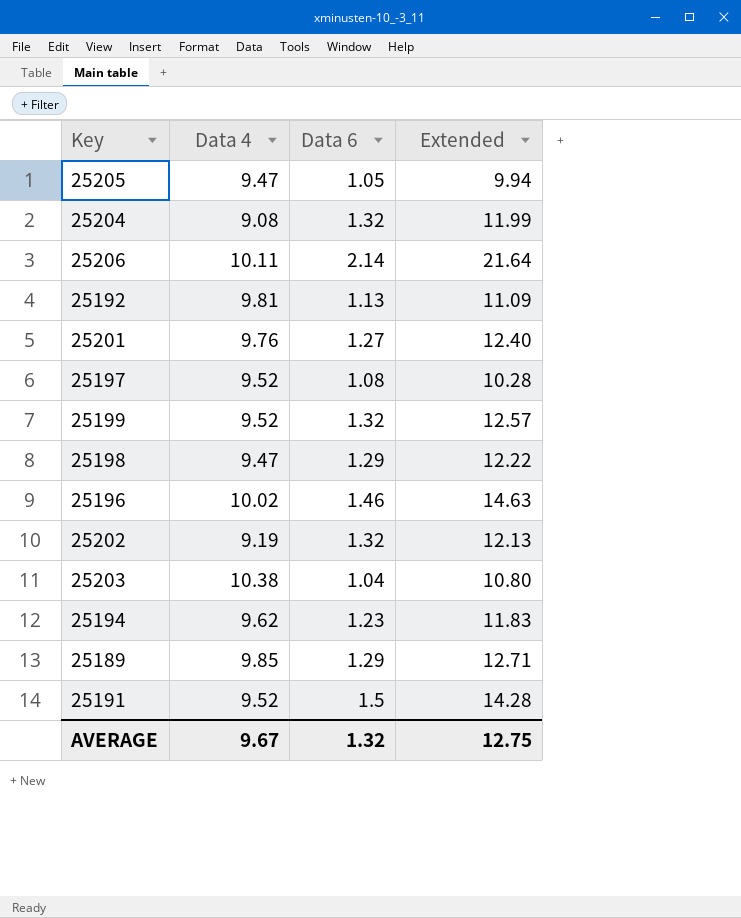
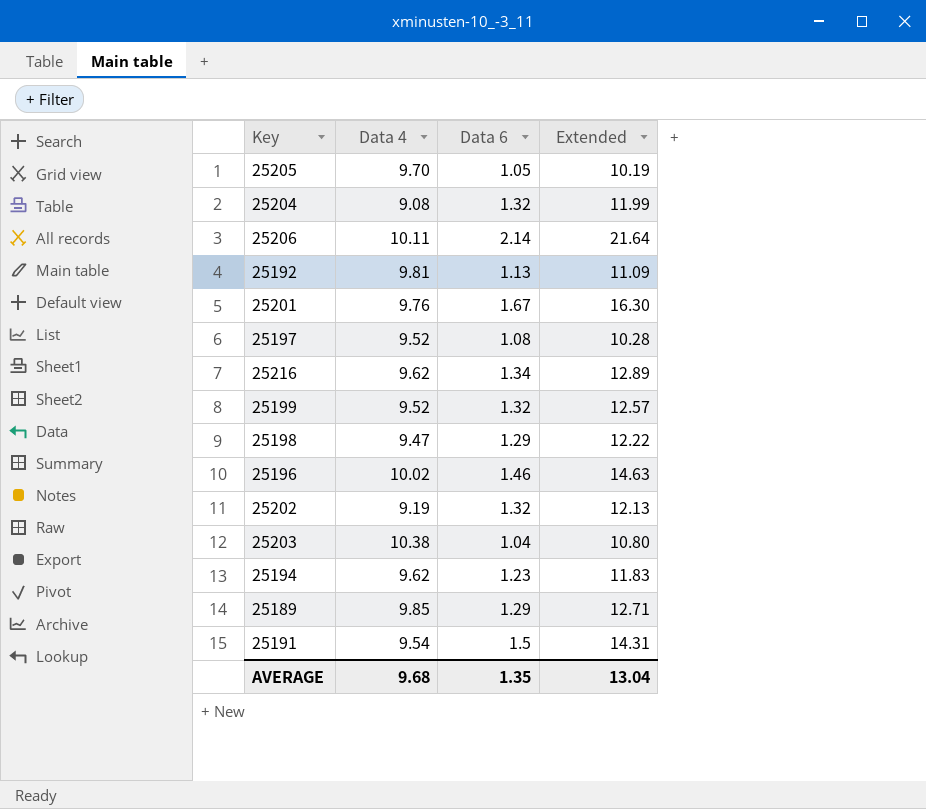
25205 | Data 4: 9.47 -> 9.70
25205 | Extended: 9.94 -> 10.19
25201 | Data 6: 1.27 -> 1.67
25201 | Extended: 12.40 -> 16.30
row 25216: none -> 9.62 | 1.34 | 12.89
25191 | Data 4: 9.52 -> 9.54
25191 | Extended: 14.28 -> 14.31
AVERAGE | Data 4: 9.67 -> 9.68
AVERAGE | Data 6: 1.32 -> 1.35
AVERAGE | Extended: 12.75 -> 13.04

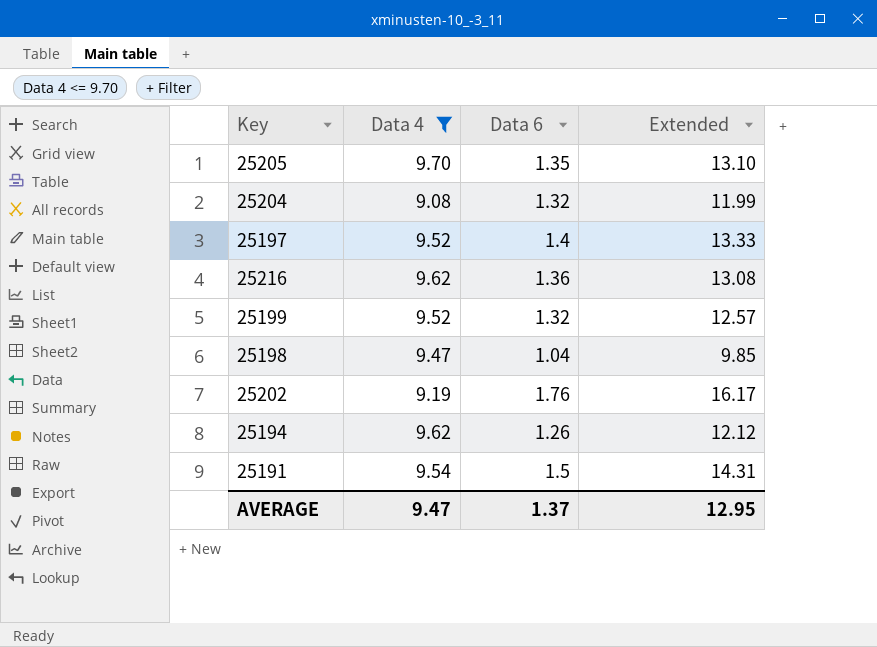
filter: none -> Data 4 <= 9.70
25205 | Data 6: 1.05 -> 1.35
25205 | Extended: 10.19 -> 13.10
25197 | Data 6: 1.08 -> 1.4
25197 | Extended: 10.28 -> 13.33
25216 | Data 6: 1.34 -> 1.36
25216 | Extended: 12.89 -> 13.08
25198 | Data 6: 1.29 -> 1.04
25198 | Extended: 12.22 -> 9.85
25202 | Data 6: 1.32 -> 1.76
25202 | Extended: 12.13 -> 16.17
25194 | Data 6: 1.23 -> 1.26
25194 | Extended: 11.83 -> 12.12
AVERAGE | Data 4: 9.68 -> 9.47
AVERAGE | Data 6: 1.35 -> 1.37
AVERAGE | Extended: 13.04 -> 12.95

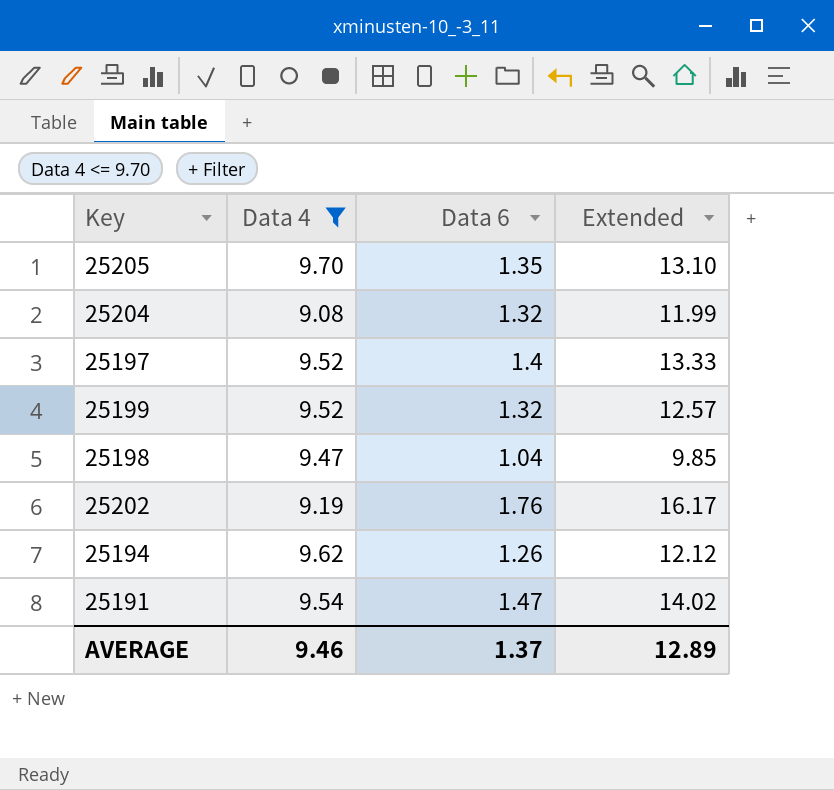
row 25216: 9.62 | 1.36 | 13.08 -> none
25191 | Data 6: 1.5 -> 1.47
25191 | Extended: 14.31 -> 14.02
AVERAGE | Data 4: 9.47 -> 9.46
AVERAGE | Extended: 12.95 -> 12.89

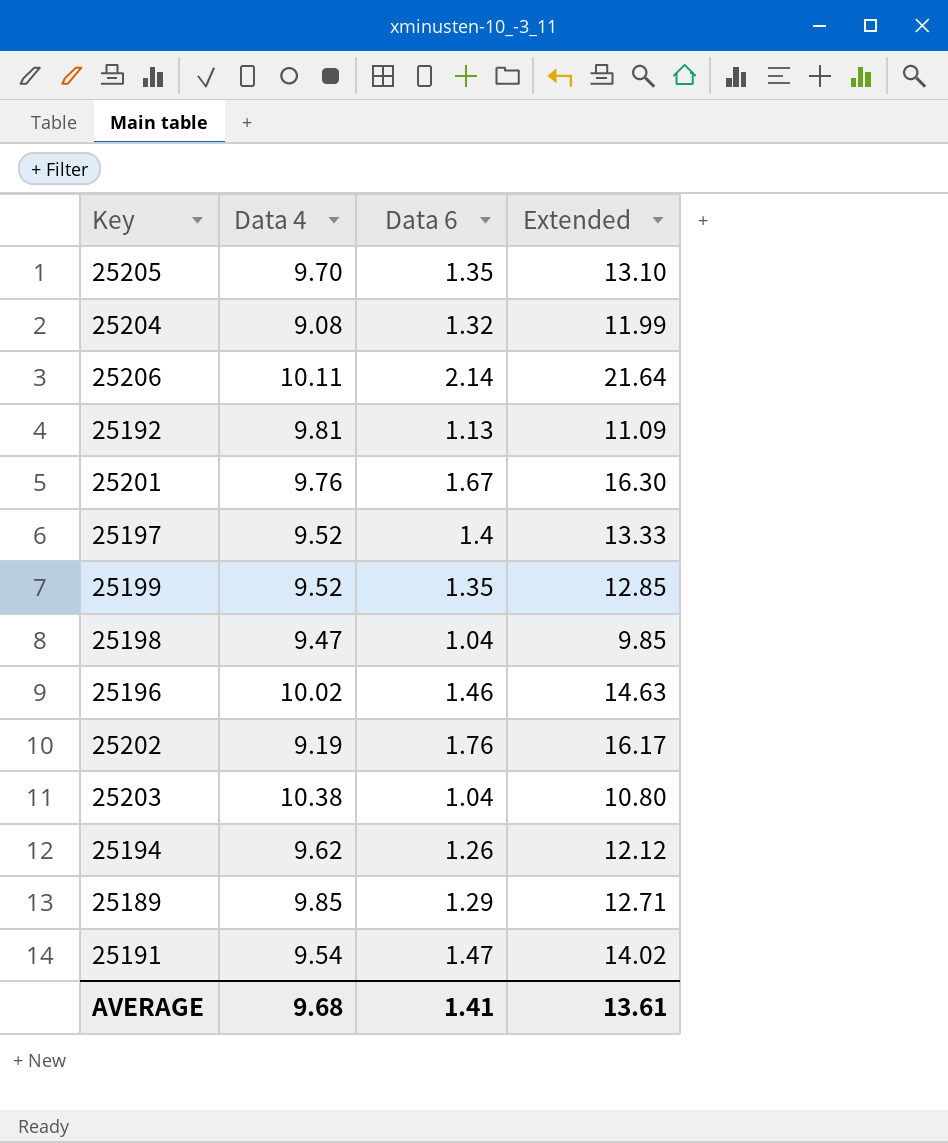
filter: Data 4 <= 9.70 -> none
25199 | Data 6: 1.32 -> 1.35
25199 | Extended: 12.57 -> 12.85
AVERAGE | Data 4: 9.46 -> 9.68
AVERAGE | Data 6: 1.37 -> 1.41
AVERAGE | Extended: 12.89 -> 13.61

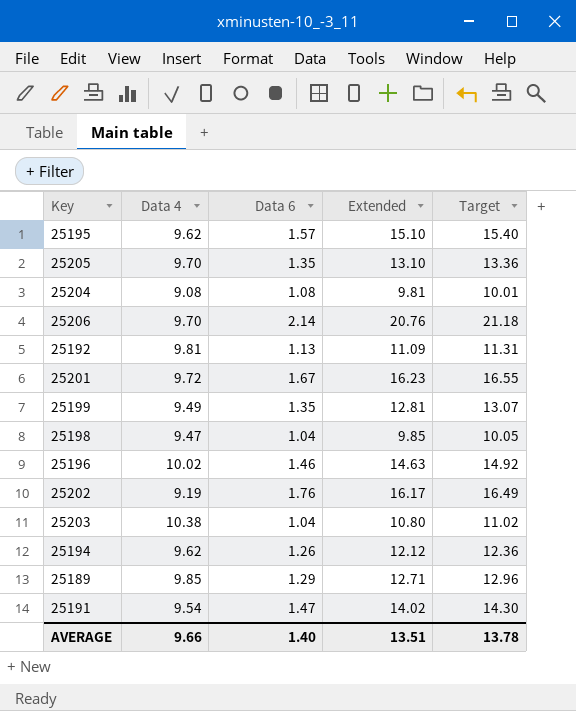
column Target | formula: none -> [Extended] * 1.02
row 25197: 9.52 | 1.4 | 13.33 -> none
row 25195: none -> 9.62 | 1.57 | 15.10 | 15.40
25204 | Data 6: 1.32 -> 1.08
25204 | Extended: 11.99 -> 9.81
25206 | Data 4: 10.11 -> 9.70
25206 | Extended: 21.64 -> 20.76
25201 | Data 4: 9.76 -> 9.72
25201 | Extended: 16.30 -> 16.23
25199 | Data 4: 9.52 -> 9.49
25199 | Extended: 12.85 -> 12.81
AVERAGE | Data 4: 9.68 -> 9.66
AVERAGE | Data 6: 1.41 -> 1.40
AVERAGE | Extended: 13.61 -> 13.51

